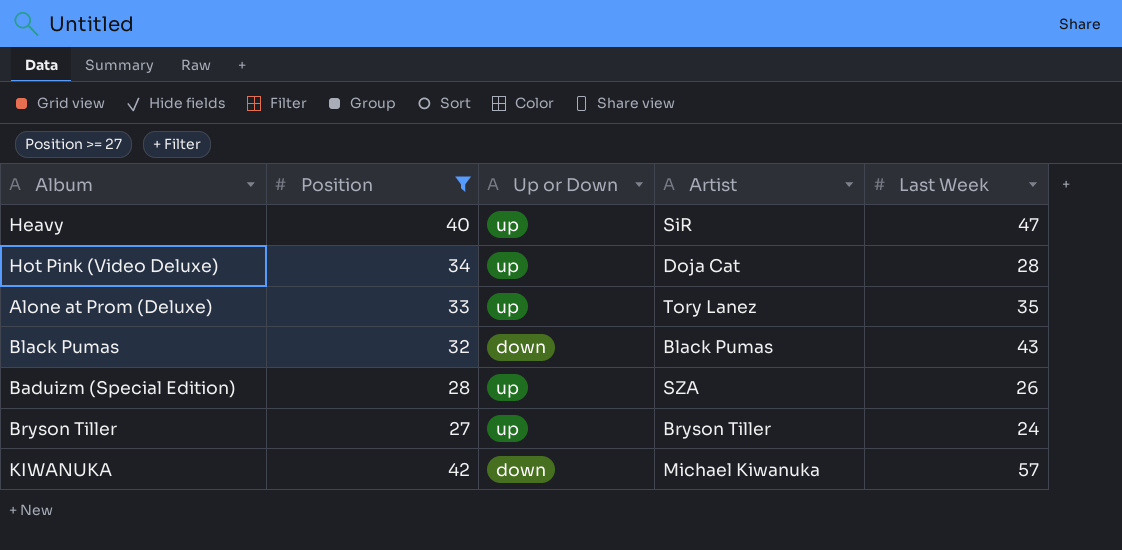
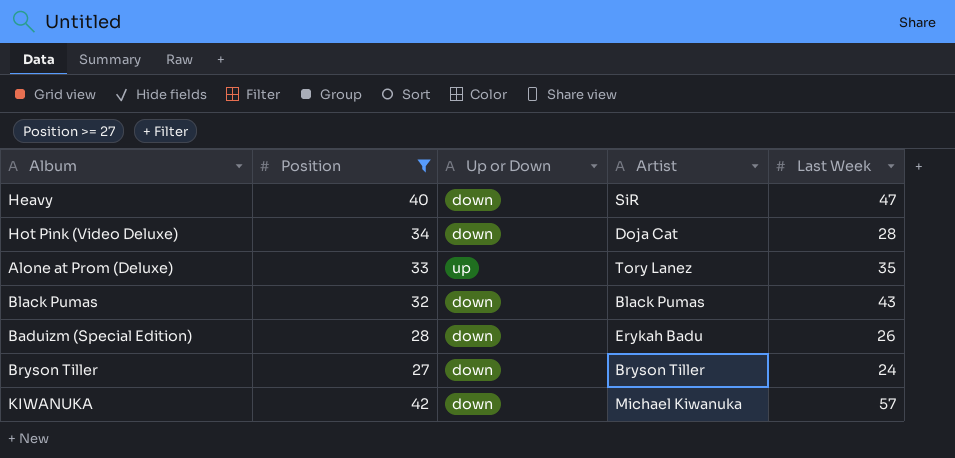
Heavy | Up or Down: up -> down
Hot Pink (Video Deluxe) | Up or Down: up -> down
Baduizm (Special Edition) | Up or Down: up -> down
Baduizm (Special Edition) | Artist: SZA -> Erykah Badu
Bryson Tiller | Up or Down: up -> down

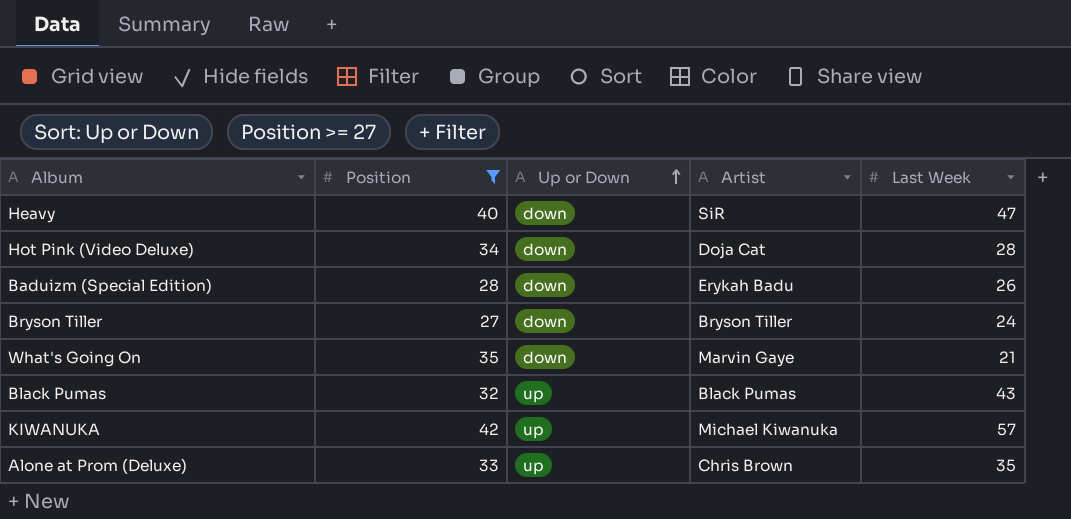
row order: none -> Up or Down ascending
row What's Going On: none -> 35 | down | Marvin Gaye | 21
Black Pumas | Up or Down: down -> up
KIWANUKA | Up or Down: down -> up
Alone at Prom (Deluxe) | Artist: Tory Lanez -> Chris Brown

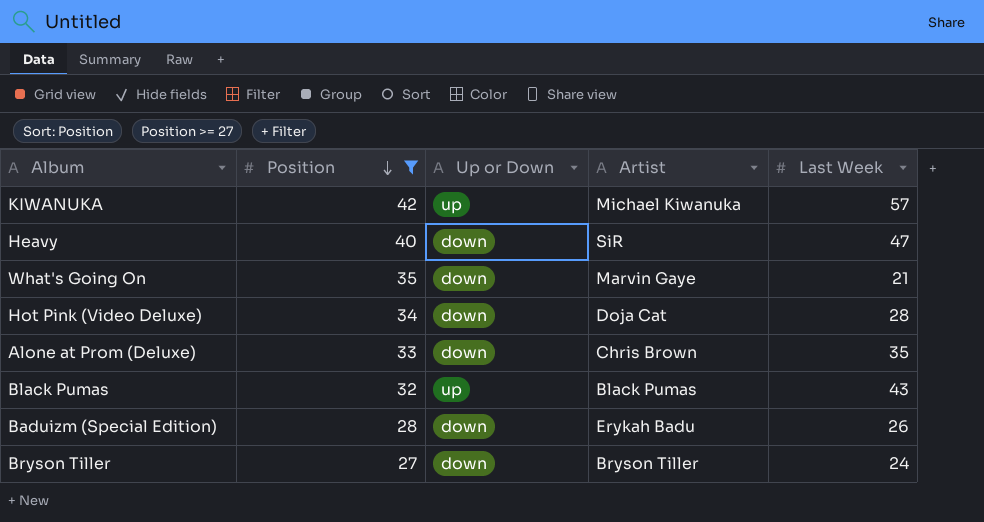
row order: Up or Down ascending -> Position descending
Alone at Prom (Deluxe) | Up or Down: up -> down

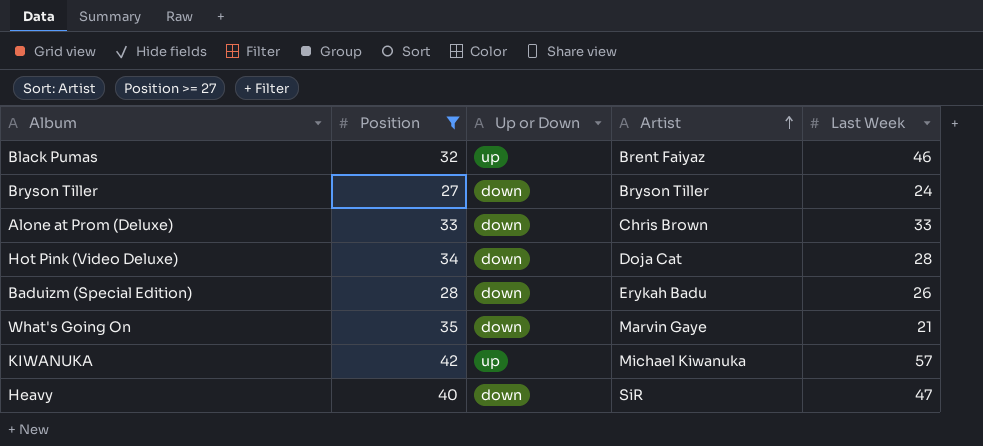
row order: Position descending -> Artist ascending
Black Pumas | Artist: Black Pumas -> Brent Faiyaz
Black Pumas | Last Week: 43 -> 46
Alone at Prom (Deluxe) | Last Week: 35 -> 33

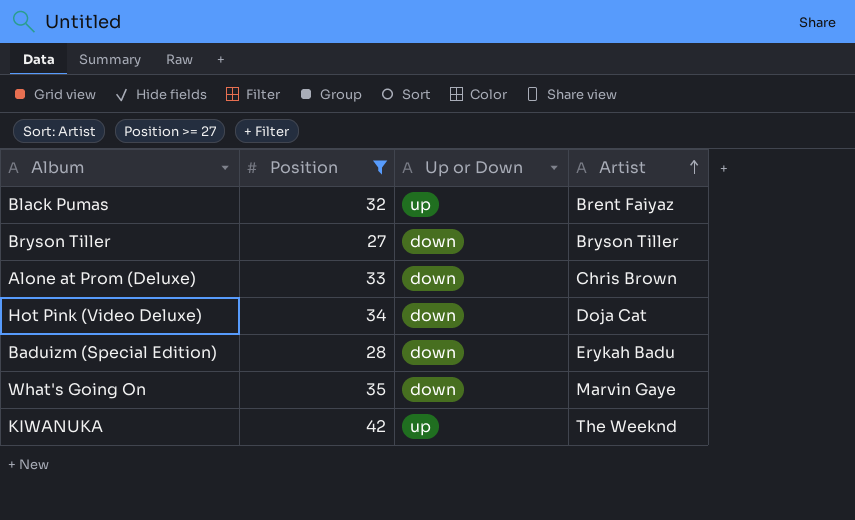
column Last Week | position: 5 -> none
row Heavy: 40 | down | SiR | 47 -> none
KIWANUKA | Artist: Michael Kiwanuka -> The Weeknd

